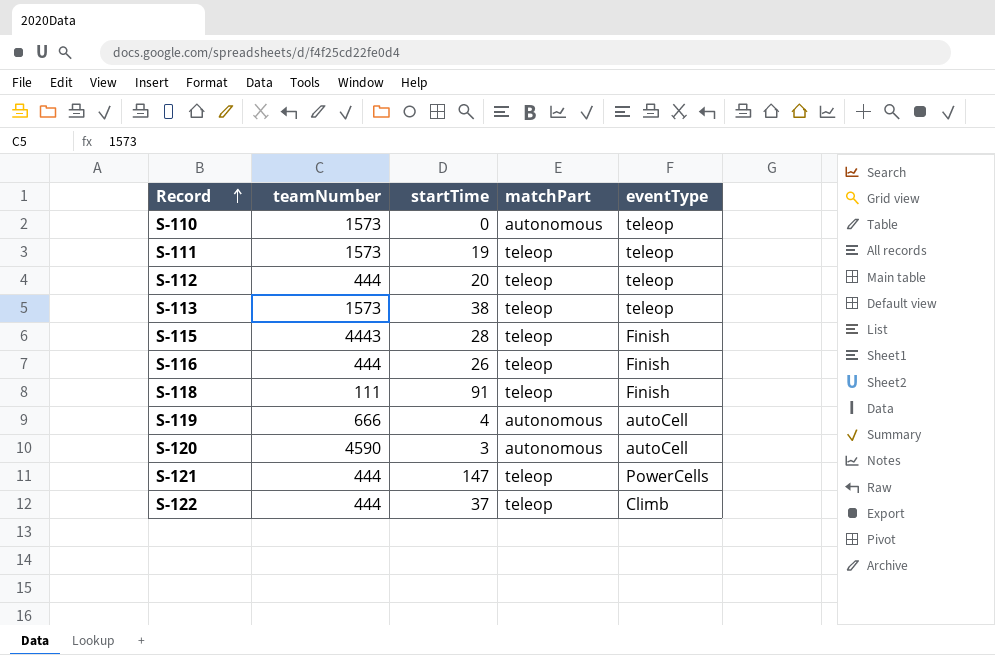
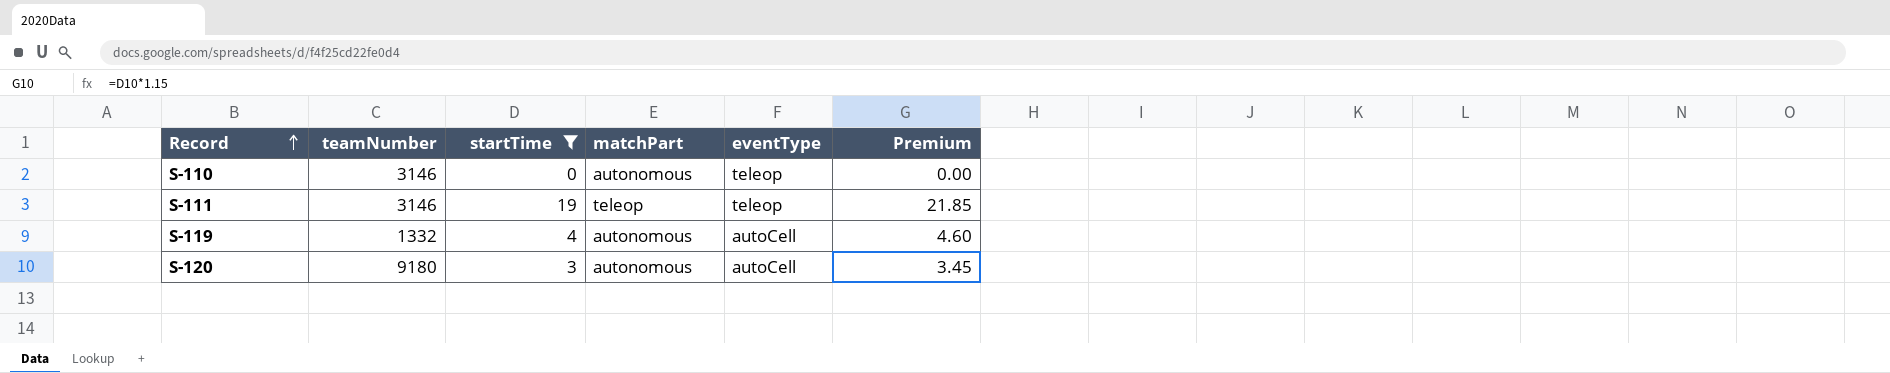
filter: none -> startTime <= 19
column Premium | formula: none -> [startTime] * 1.15
S-110 | teamNumber: 1573 -> 3146
S-111 | teamNumber: 1573 -> 3146
S-119 | teamNumber: 666 -> 1332
S-120 | teamNumber: 4590 -> 9180

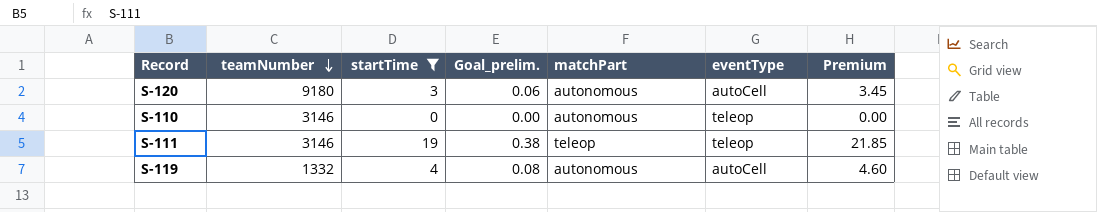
row order: Record ascending -> teamNumber descending
column Goal_prelim. | formula: none -> [startTime] * 0.02

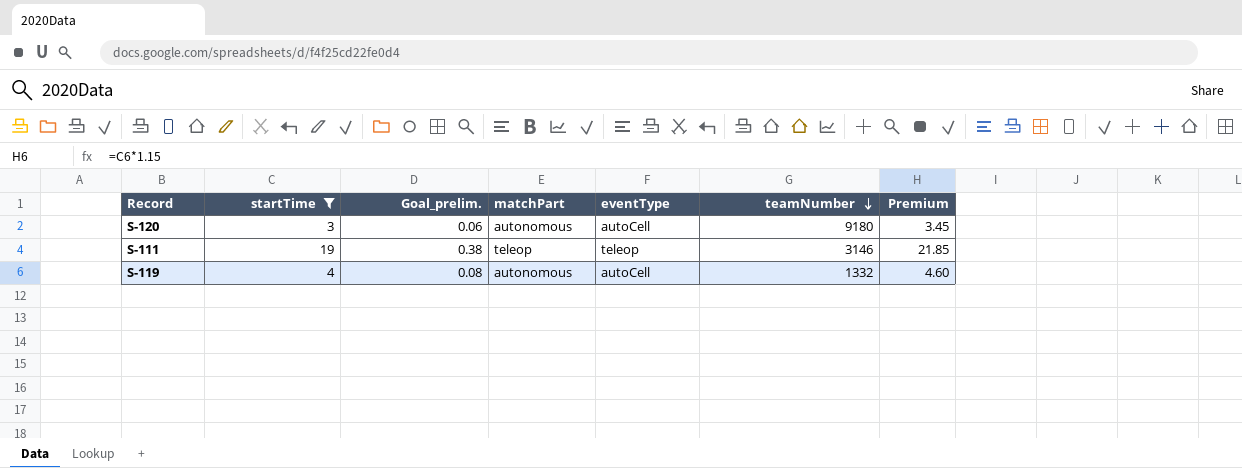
column teamNumber | position: 2 -> 6
row S-110: 3146 | 0 | 0.00 | autonomous | teleop | 0.00 -> none

